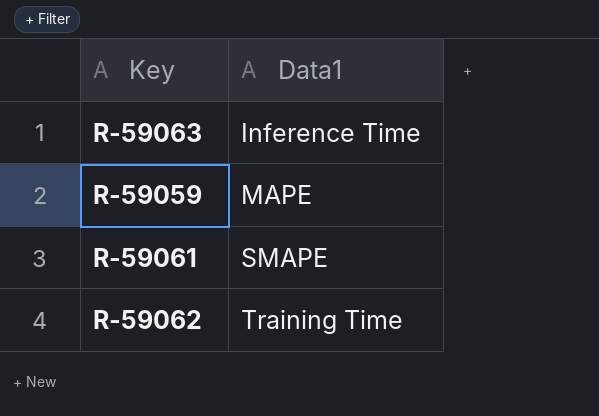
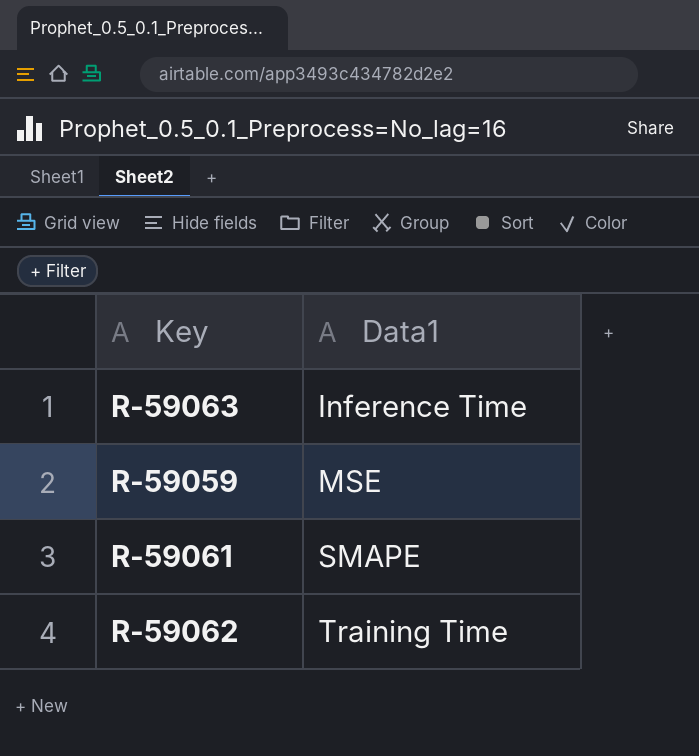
R-59059 | Data1: MAPE -> MSE

